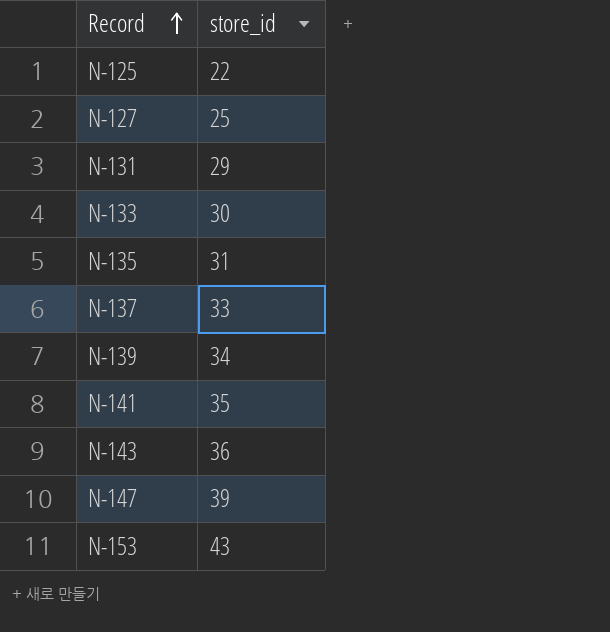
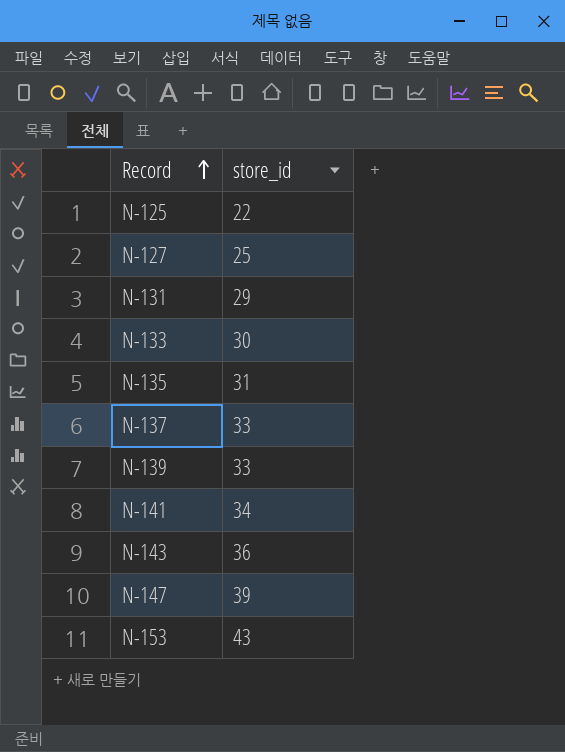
N-139 | store_id: 34 -> 33
N-141 | store_id: 35 -> 34

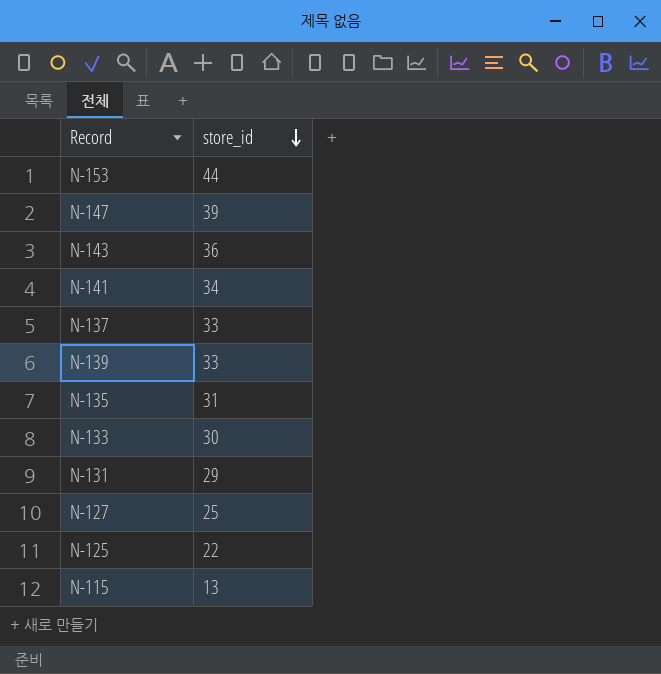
row order: Record ascending -> store_id descending
N-153 | store_id: 43 -> 44
row N-115: none -> 13

